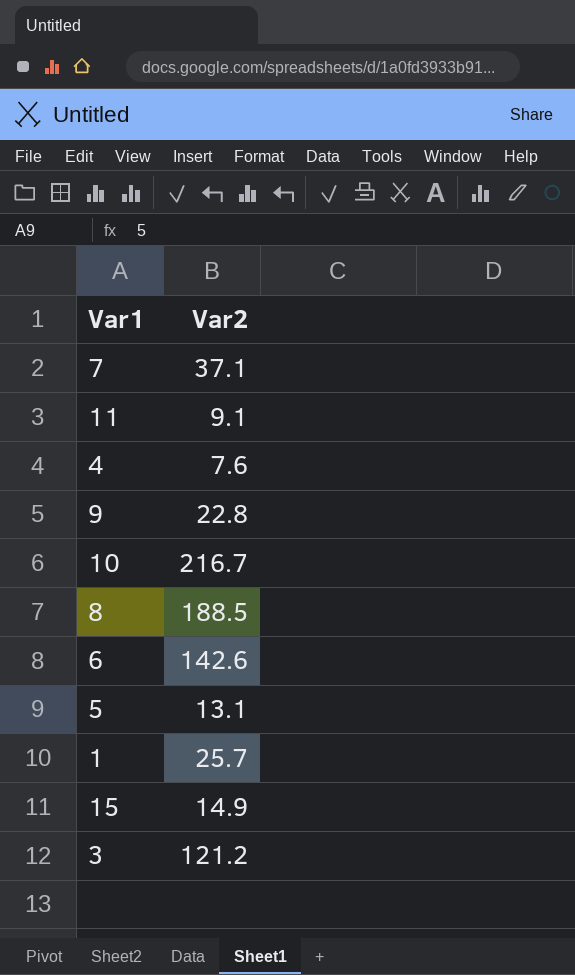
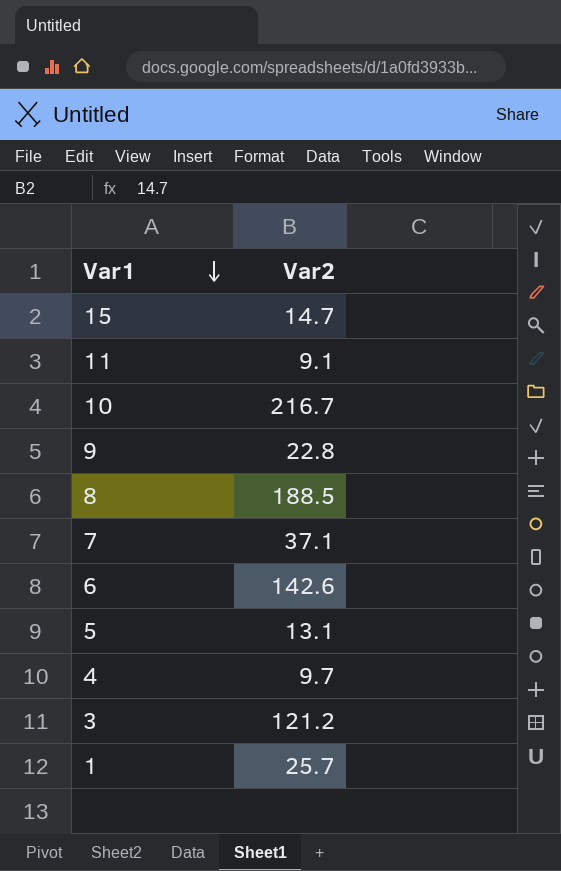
row order: none -> Var1 descending
15 | Var2: 14.9 -> 14.7
4 | Var2: 7.6 -> 9.7

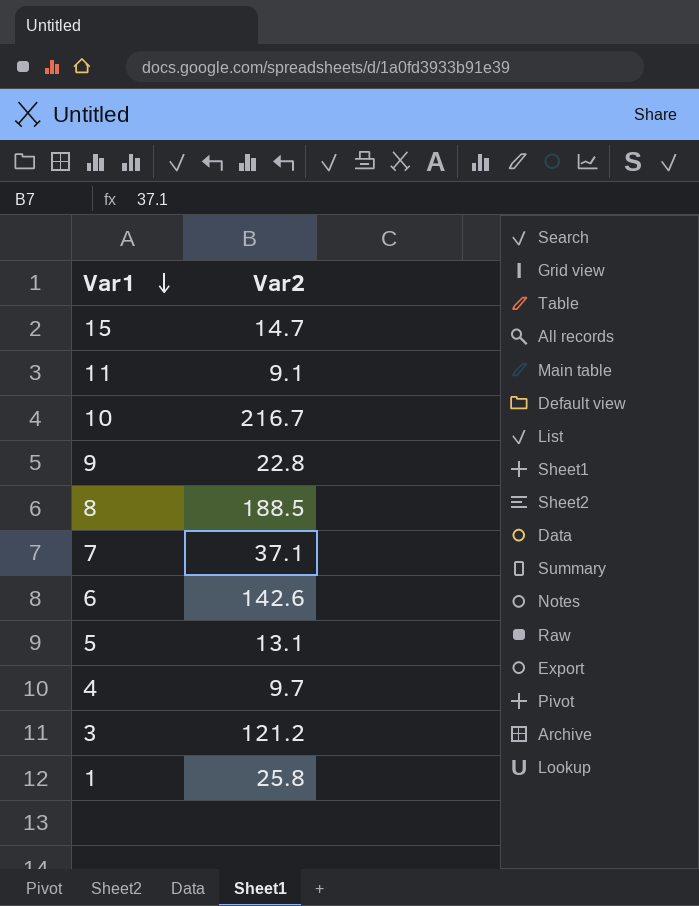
1 | Var2: 25.7 -> 25.8

